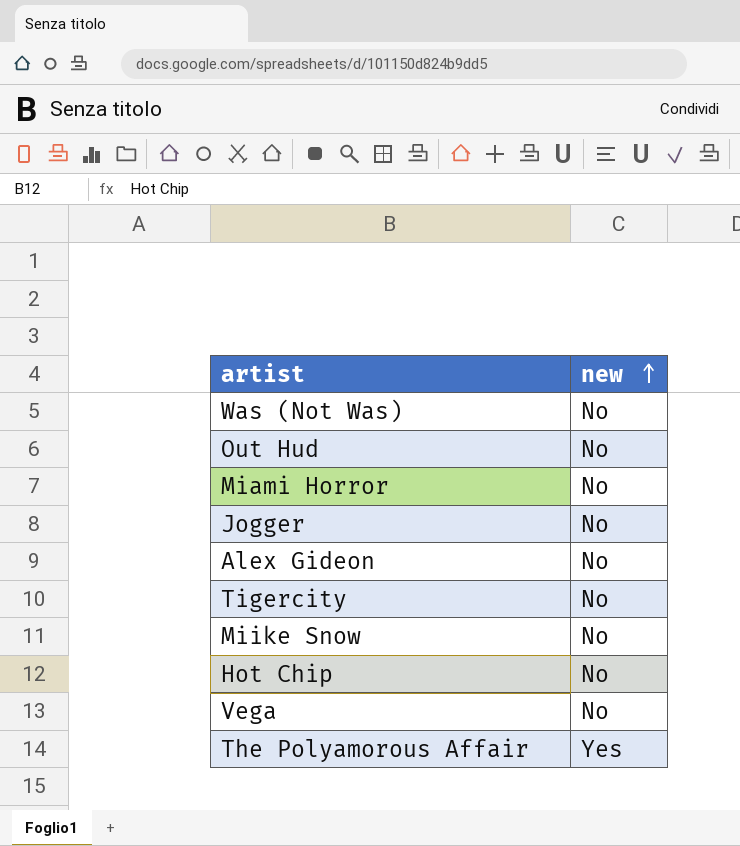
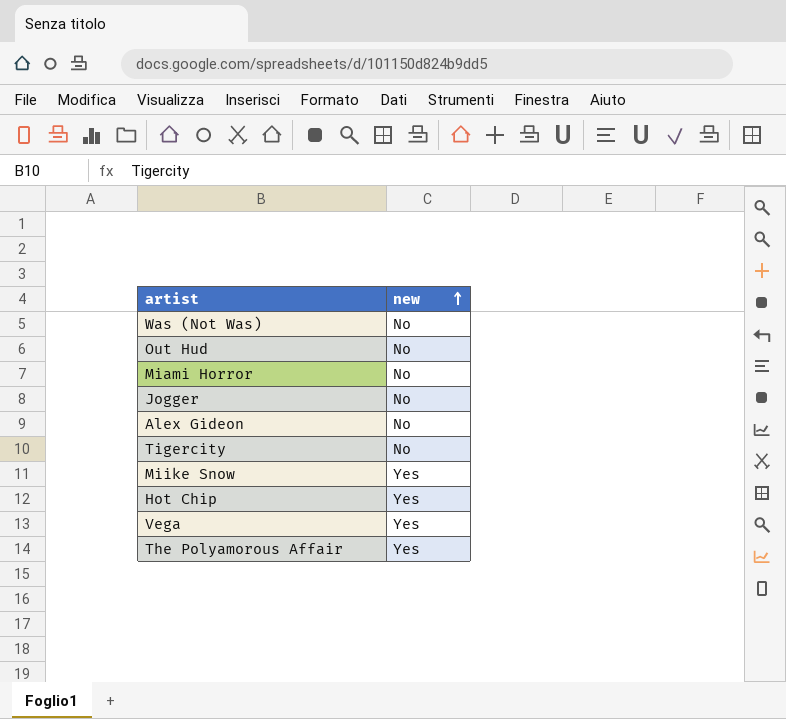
Miike Snow | new: No -> Yes
Hot Chip | new: No -> Yes
Vega | new: No -> Yes

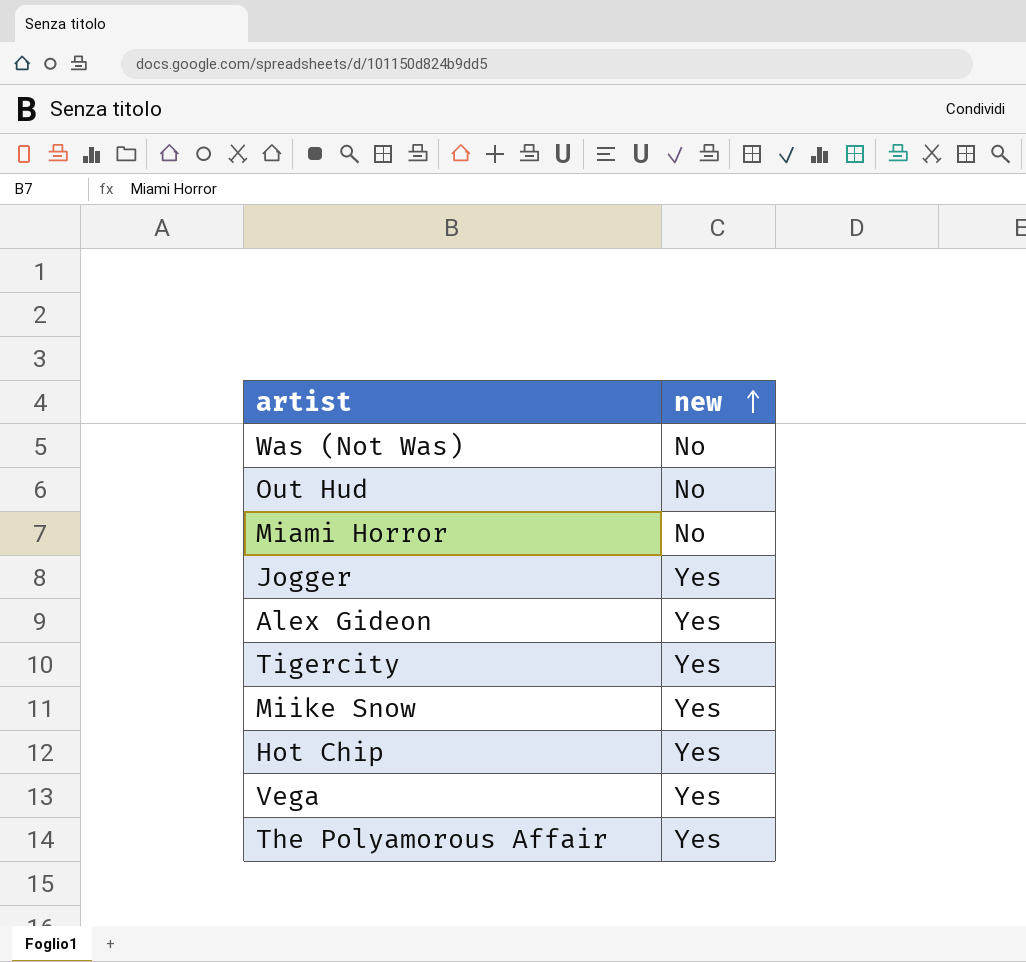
Jogger | new: No -> Yes
Alex Gideon | new: No -> Yes
Tigercity | new: No -> Yes

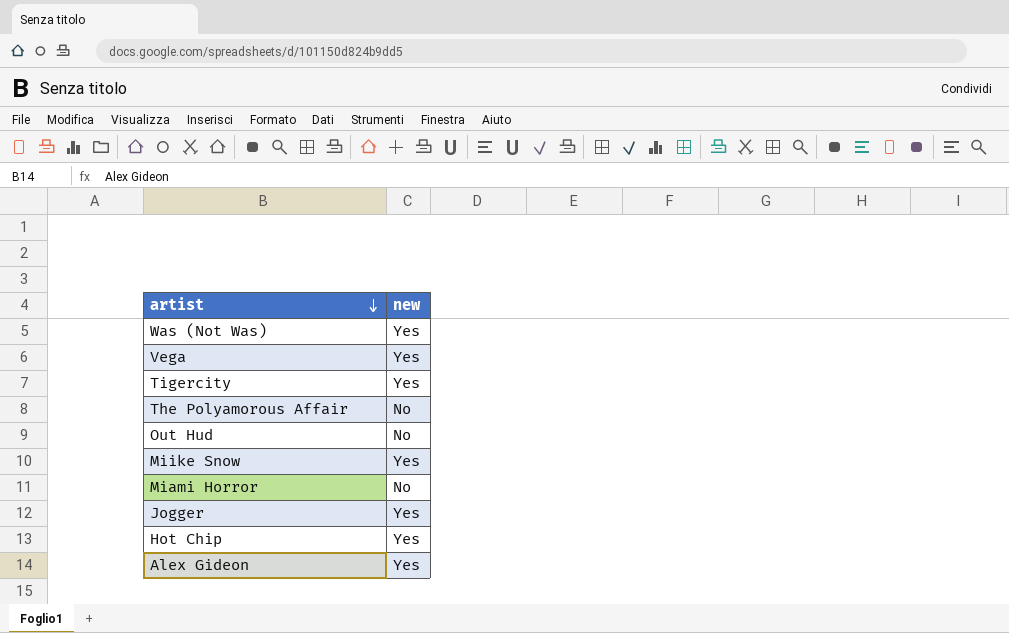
row order: new ascending -> artist descending
Was (Not Was) | new: No -> Yes
The Polyamorous Affair | new: Yes -> No

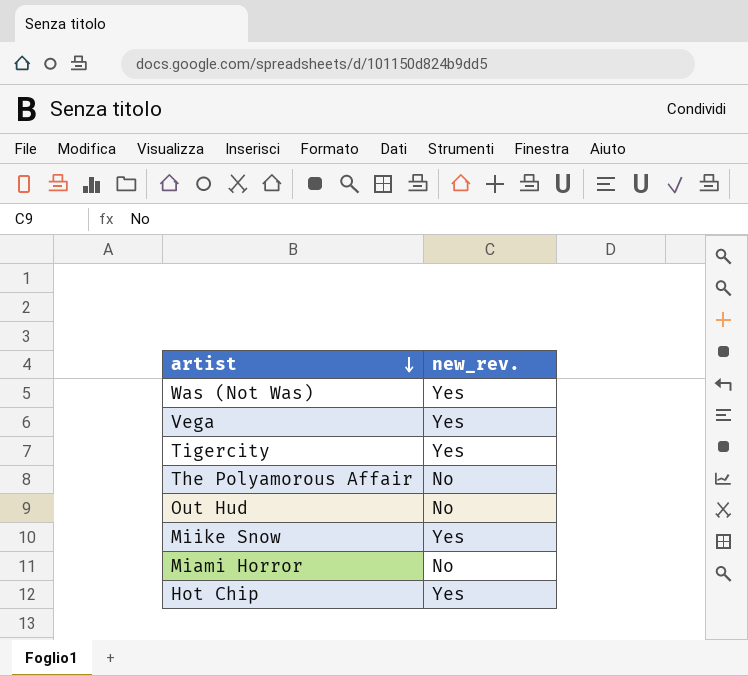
column name: new -> new_rev.
row Jogger: Yes -> none
row Alex Gideon: Yes -> none

